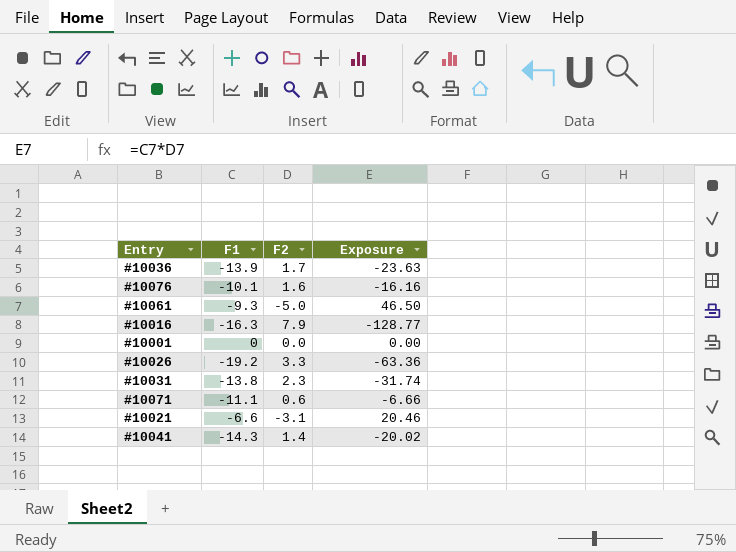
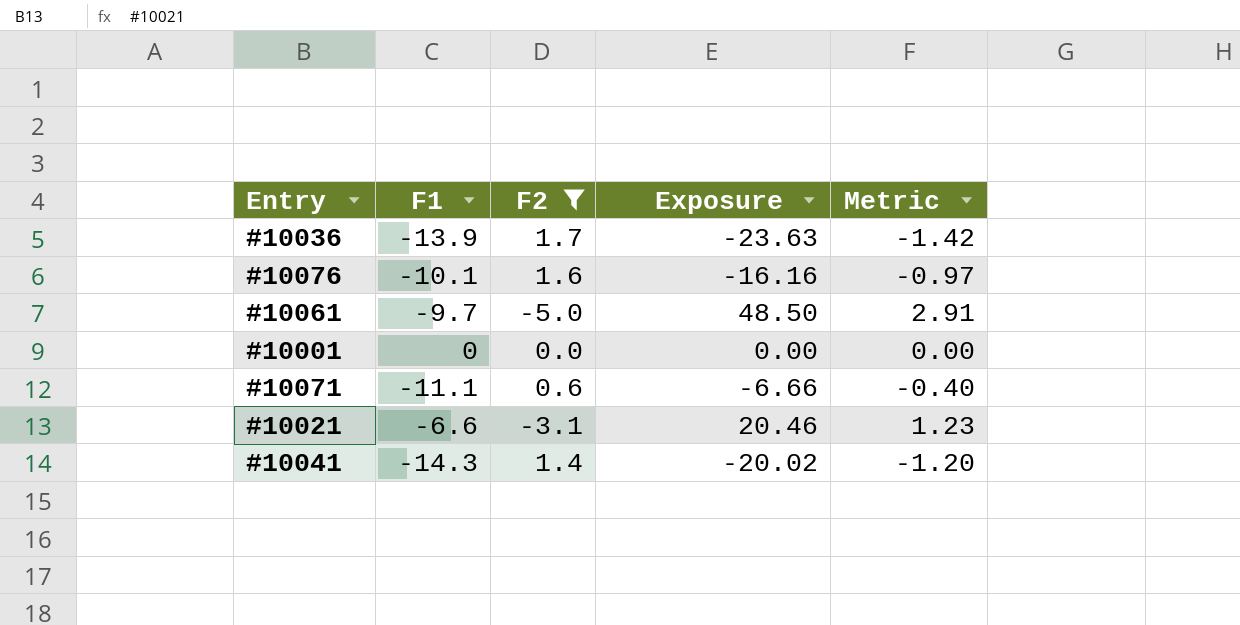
filter: none -> F2 <= 1.7
column Metric | formula: none -> [Exposure] * 0.06
#10061 | F1: -9.3 -> -9.7
#10061 | Exposure: 46.50 -> 48.50

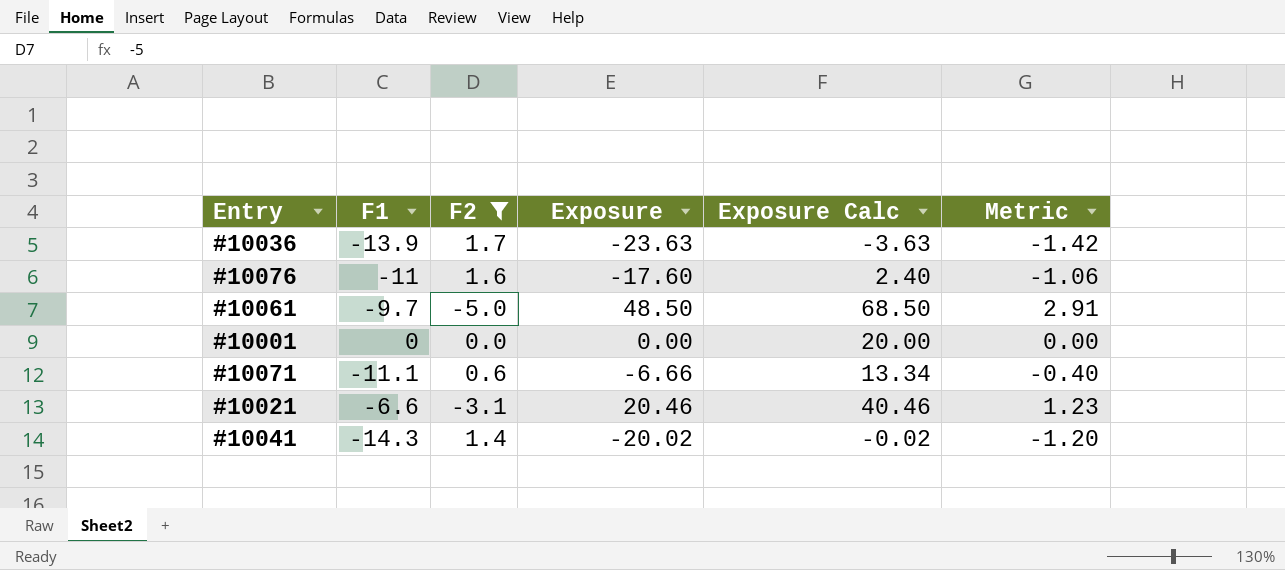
column Exposure Calc | formula: none -> [Exposure] + 20
#10076 | F1: -10.1 -> -11
#10076 | Exposure: -16.16 -> -17.60
#10076 | Metric: -0.97 -> -1.06

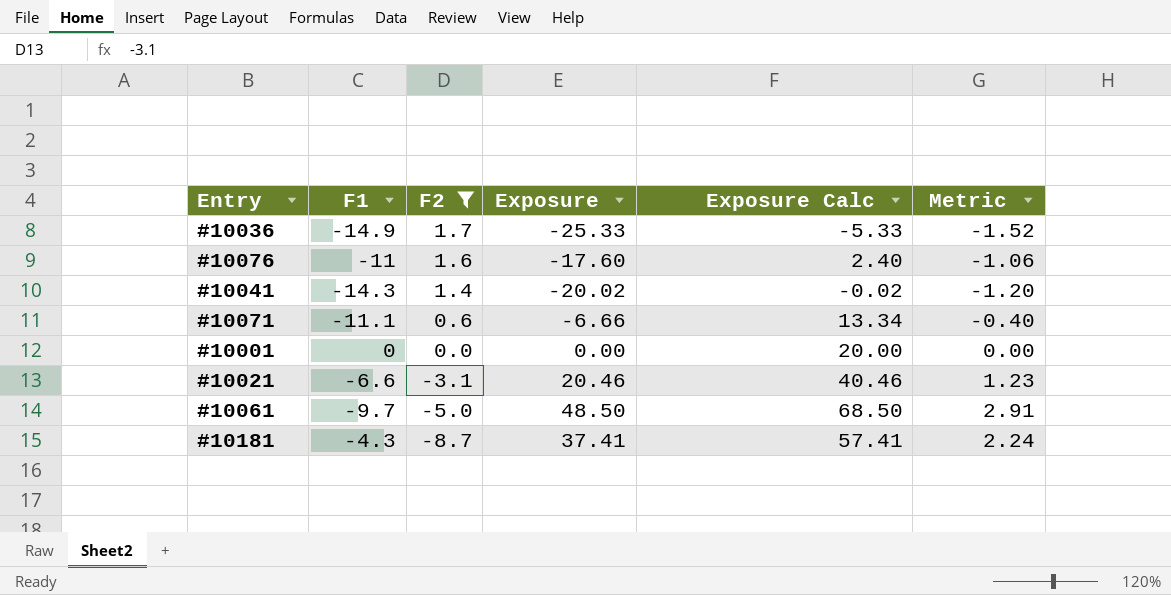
row order: none -> F2 descending
#10036 | F1: -13.9 -> -14.9
#10036 | Exposure: -23.63 -> -25.33
#10036 | Exposure Calc: -3.63 -> -5.33
#10036 | Metric: -1.42 -> -1.52
row #10181: none -> -4.3 | -8.7 | 37.41 | 57.41 | 2.24

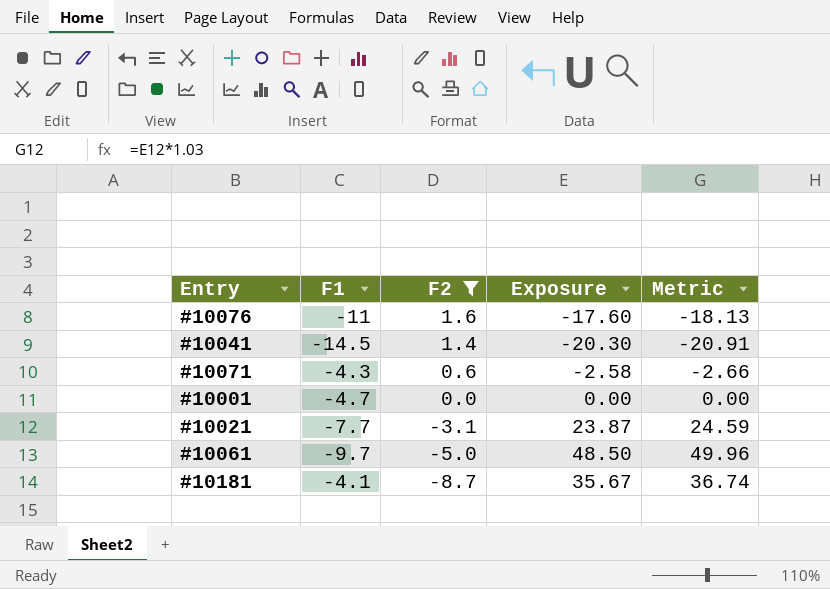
column Exposure Calc | formula: [Exposure] + 20 -> none
column Metric | formula: [Exposure] * 0.06 -> [Exposure] * 1.03
row #10036: -14.9 | 1.7 | -25.33 | -5.33 | -1.52 -> none
#10041 | F1: -14.3 -> -14.5
#10041 | Exposure: -20.02 -> -20.30
#10071 | F1: -11.1 -> -4.3
#10071 | Exposure: -6.66 -> -2.58
#10001 | F1: 0 -> -4.7
#10021 | F1: -6.6 -> -7.7
#10021 | Exposure: 20.46 -> 23.87
#10181 | F1: -4.3 -> -4.1
#10181 | Exposure: 37.41 -> 35.67

